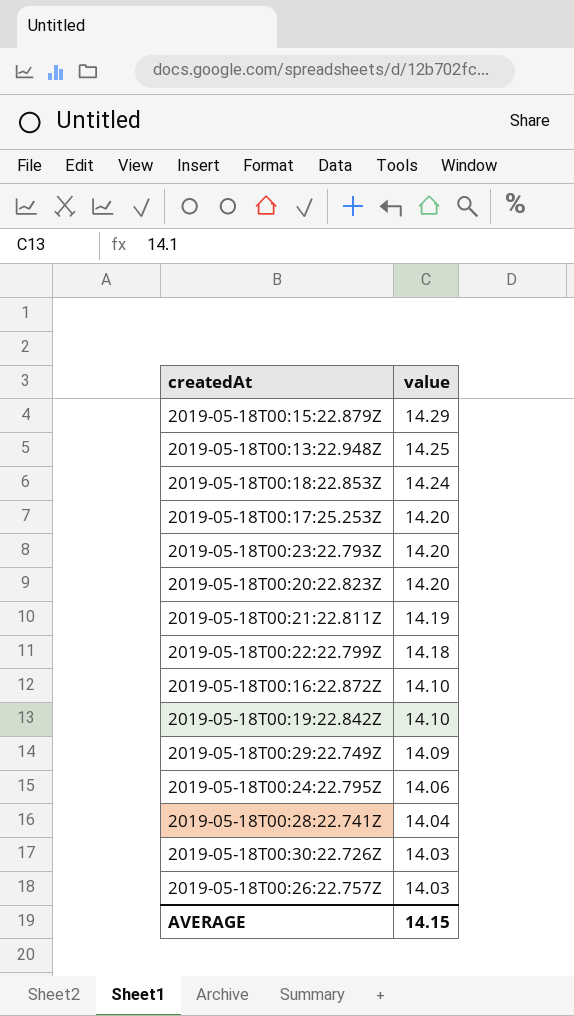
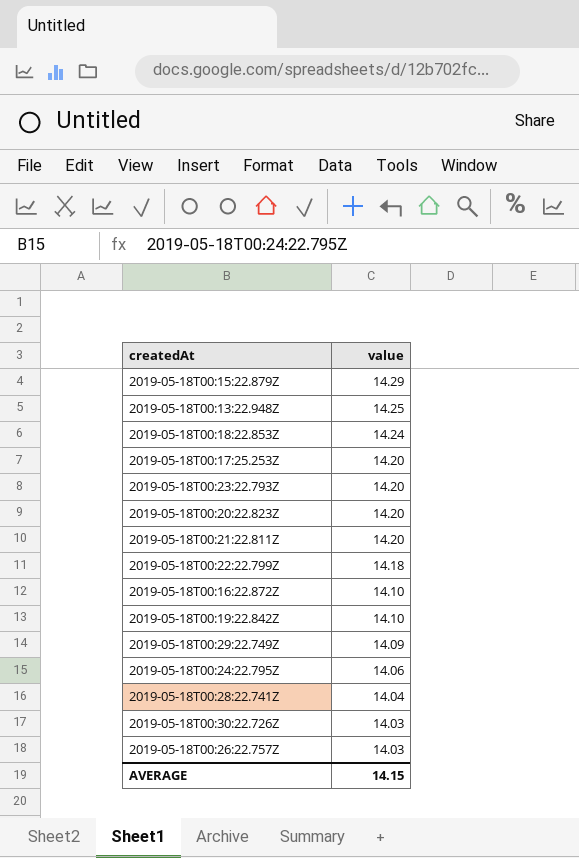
2019-05-18T00:21:22.811Z | value: 14.19 -> 14.20

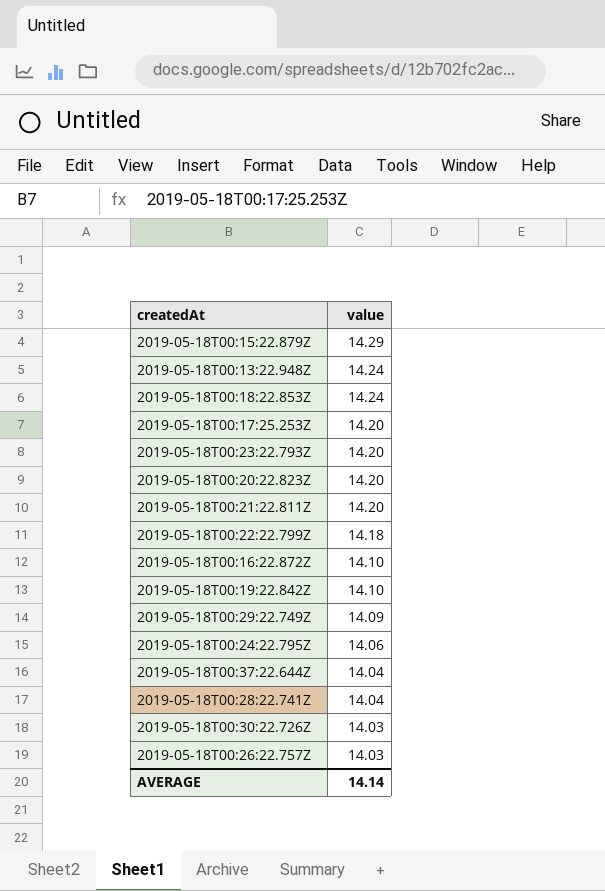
2019-05-18T00:13:22.948Z | value: 14.25 -> 14.24
row 2019-05-18T00:37:22.644Z: none -> 14.04
AVERAGE | value: 14.15 -> 14.14

